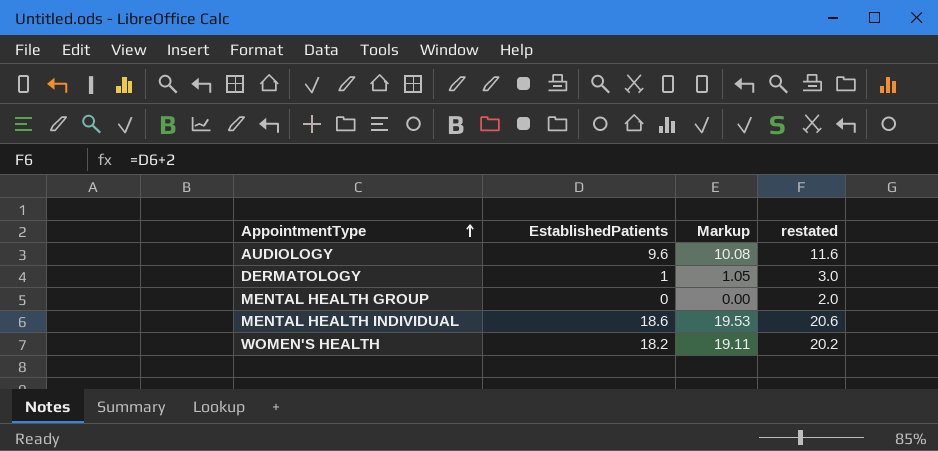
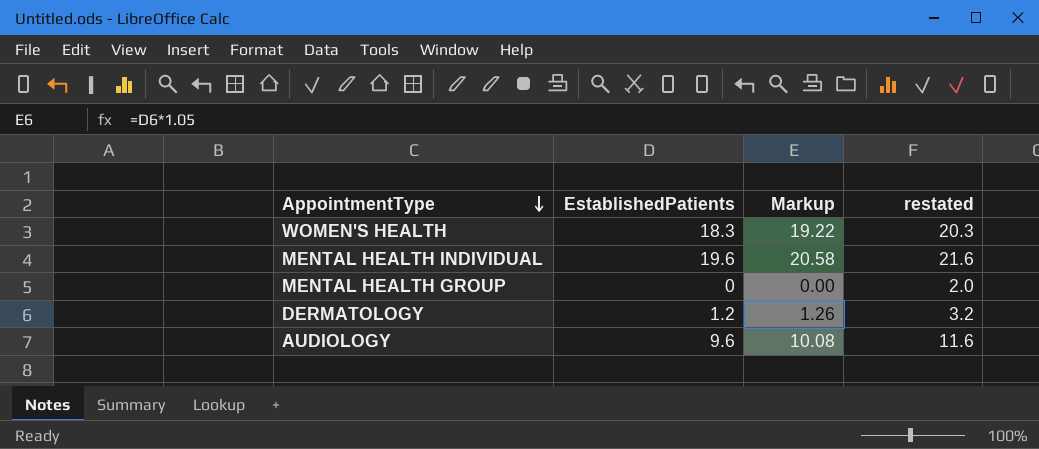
row order: AppointmentType ascending -> AppointmentType descending
WOMEN'S HEALTH | EstablishedPatients: 18.2 -> 18.3
WOMEN'S HEALTH | Markup: 19.11 -> 19.22
WOMEN'S HEALTH | restated: 20.2 -> 20.3
MENTAL HEALTH INDIVIDUAL | EstablishedPatients: 18.6 -> 19.6
MENTAL HEALTH INDIVIDUAL | Markup: 19.53 -> 20.58
MENTAL HEALTH INDIVIDUAL | restated: 20.6 -> 21.6
DERMATOLOGY | EstablishedPatients: 1 -> 1.2
DERMATOLOGY | Markup: 1.05 -> 1.26
DERMATOLOGY | restated: 3.0 -> 3.2

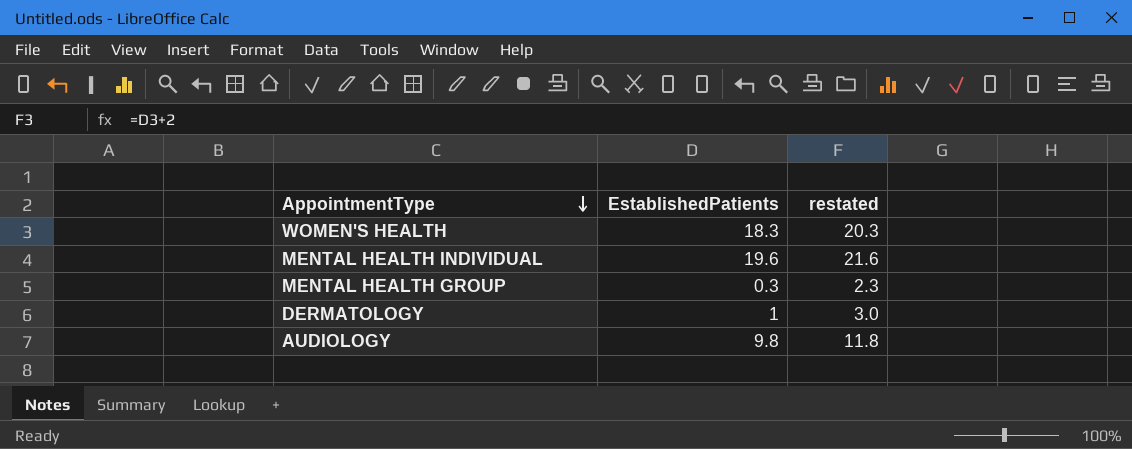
column Markup | formula: [EstablishedPatients] * 1.05 -> none
MENTAL HEALTH GROUP | EstablishedPatients: 0 -> 0.3
MENTAL HEALTH GROUP | restated: 2.0 -> 2.3
DERMATOLOGY | EstablishedPatients: 1.2 -> 1
DERMATOLOGY | restated: 3.2 -> 3.0
AUDIOLOGY | EstablishedPatients: 9.6 -> 9.8
AUDIOLOGY | restated: 11.6 -> 11.8

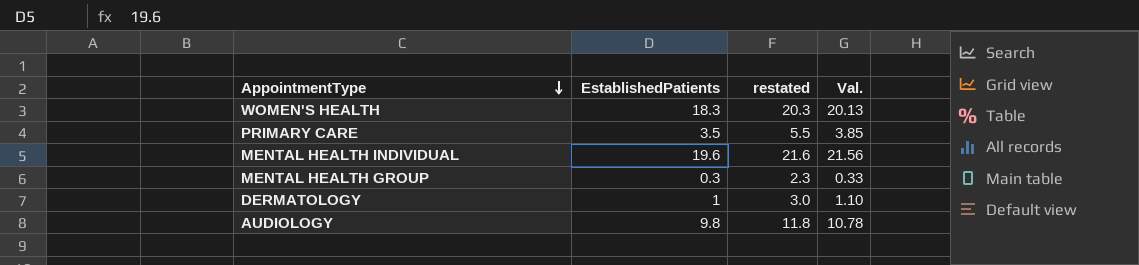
column Val. | formula: none -> [EstablishedPatients] * 1.1
row PRIMARY CARE: none -> 3.5 | 5.5 | 3.85

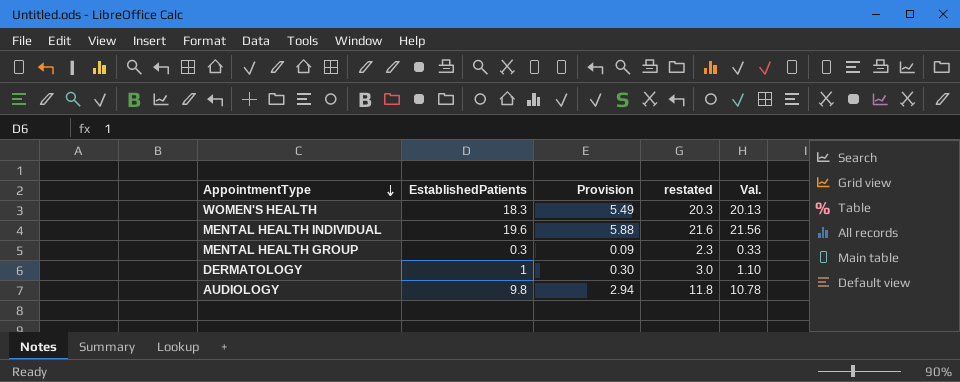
column Provision | formula: none -> [EstablishedPatients] * 0.3
row PRIMARY CARE: 3.5 | 5.5 | 3.85 -> none

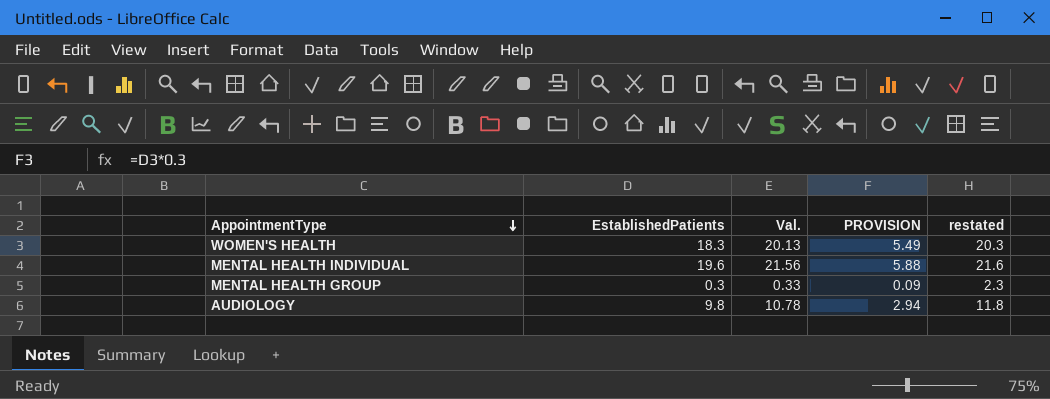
column Val. | position: 5 -> 3
column name: Provision -> PROVISION
row DERMATOLOGY: 1 | 0.30 | 3.0 | 1.10 -> none

